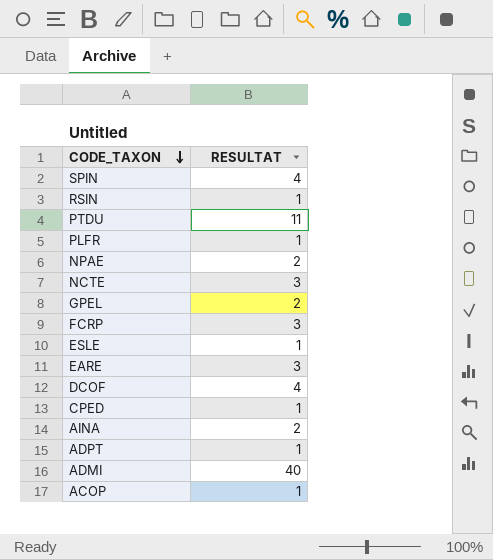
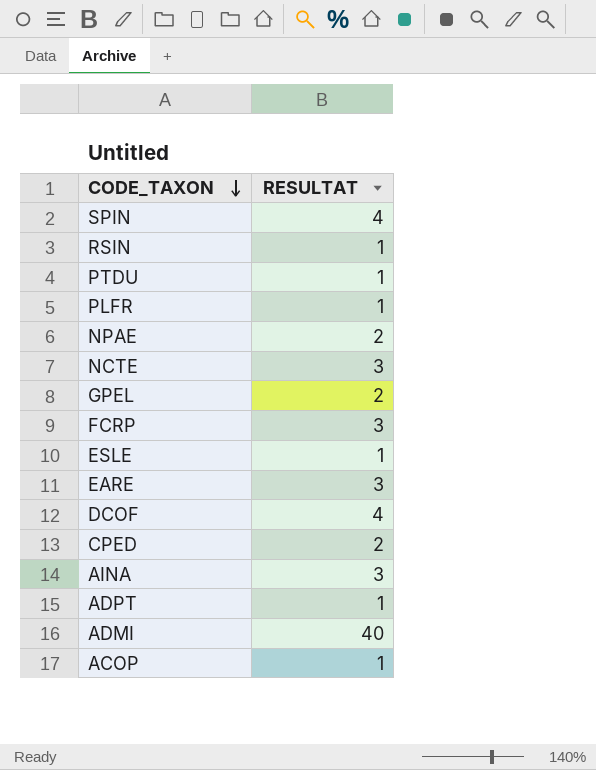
PTDU | RESULTAT: 11 -> 1
CPED | RESULTAT: 1 -> 2
AINA | RESULTAT: 2 -> 3

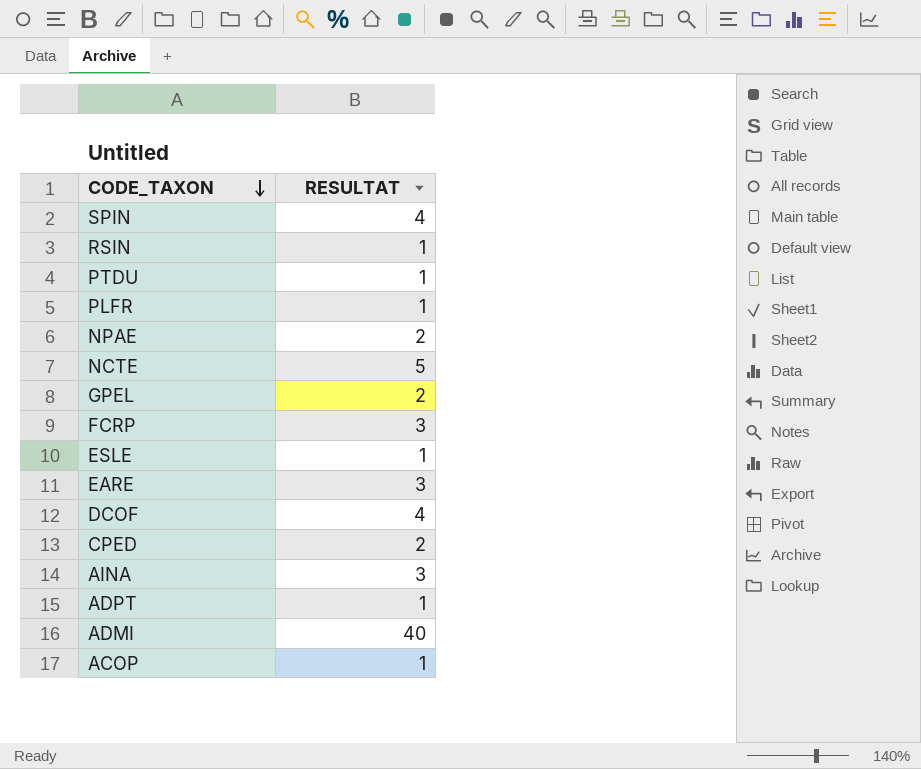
NCTE | RESULTAT: 3 -> 5

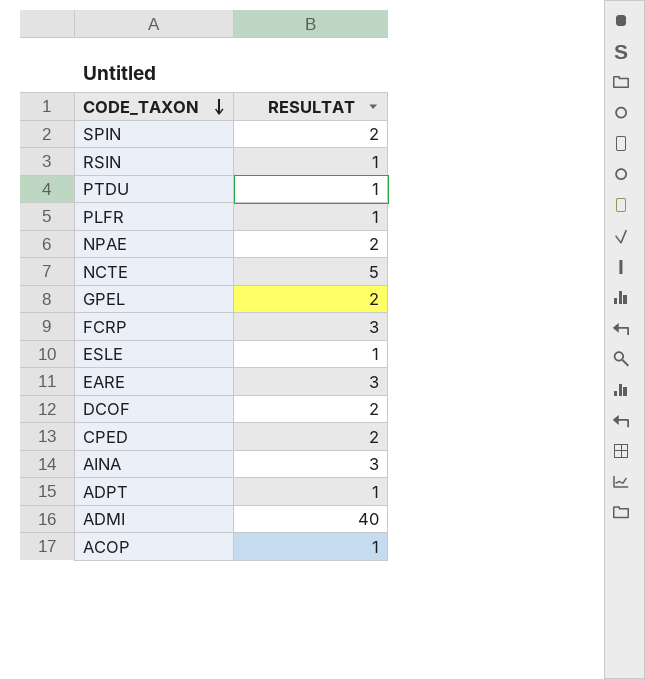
SPIN | RESULTAT: 4 -> 2
DCOF | RESULTAT: 4 -> 2

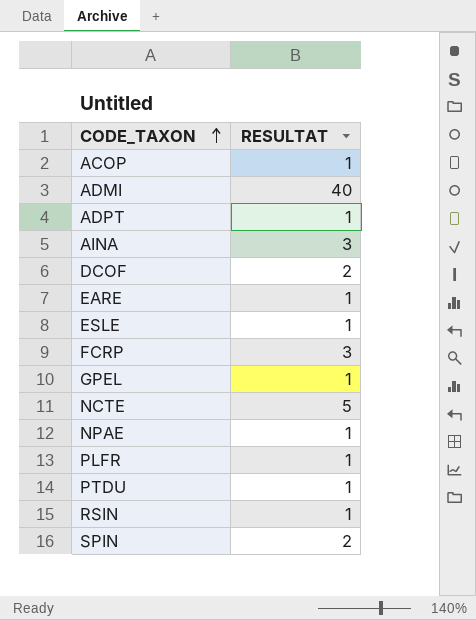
row order: CODE_TAXON descending -> CODE_TAXON ascending
row CPED: 2 -> none
EARE | RESULTAT: 3 -> 1
GPEL | RESULTAT: 2 -> 1
NPAE | RESULTAT: 2 -> 1

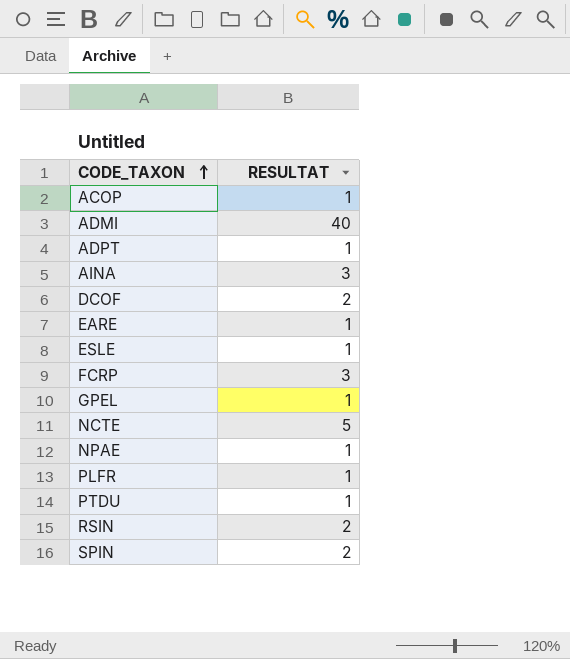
RSIN | RESULTAT: 1 -> 2

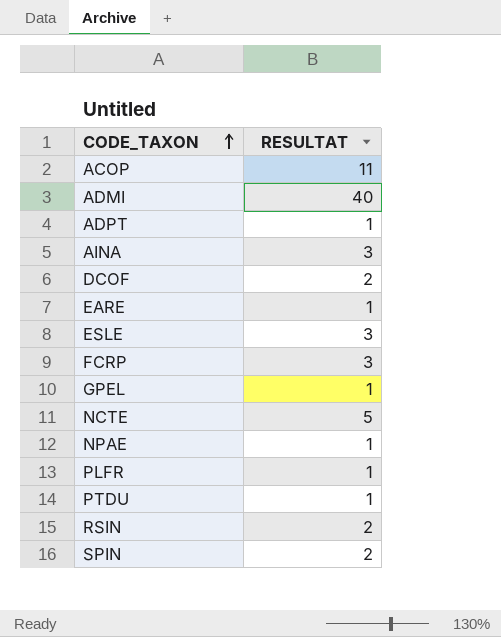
ACOP | RESULTAT: 1 -> 11
ESLE | RESULTAT: 1 -> 3

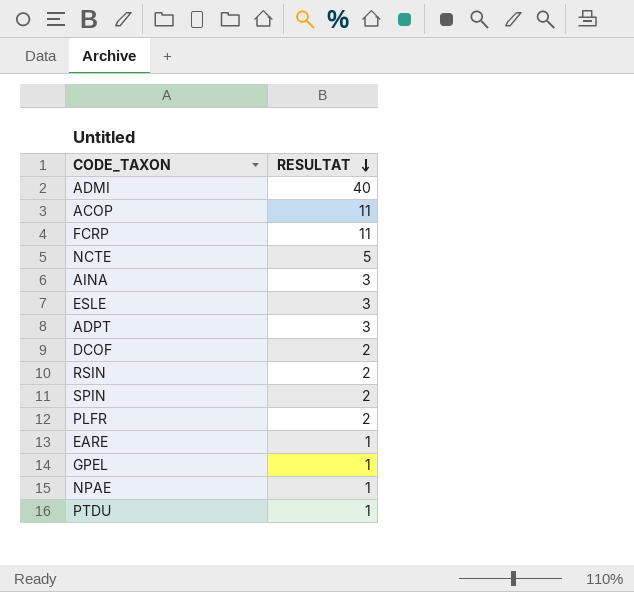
row order: CODE_TAXON ascending -> RESULTAT descending
FCRP | RESULTAT: 3 -> 11
ADPT | RESULTAT: 1 -> 3
PLFR | RESULTAT: 1 -> 2

